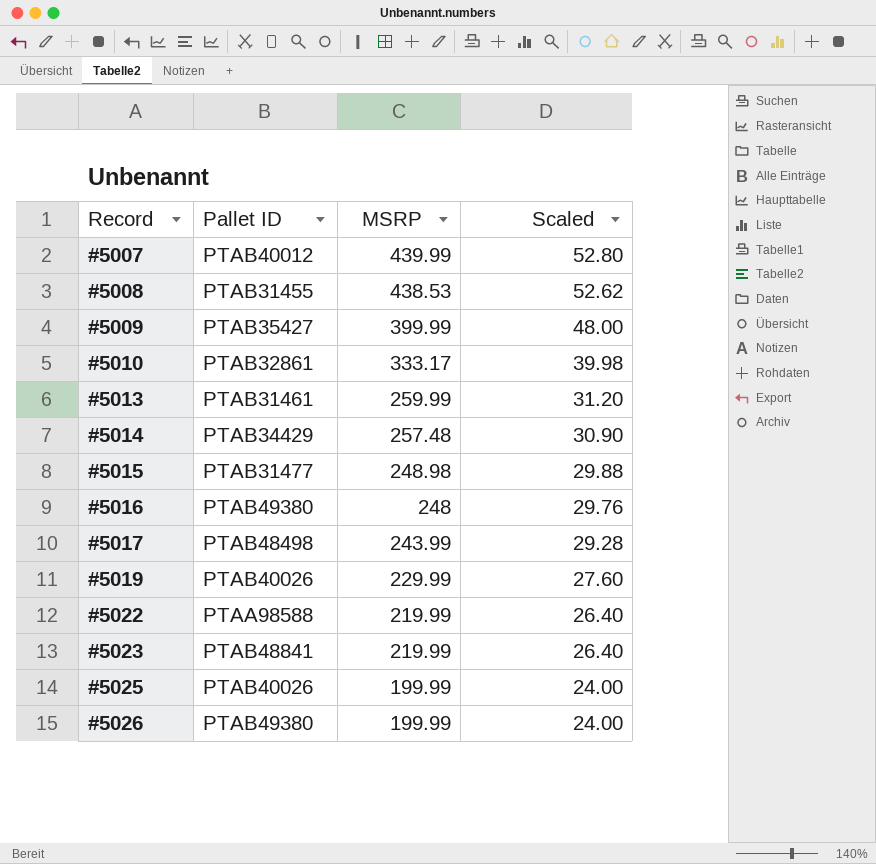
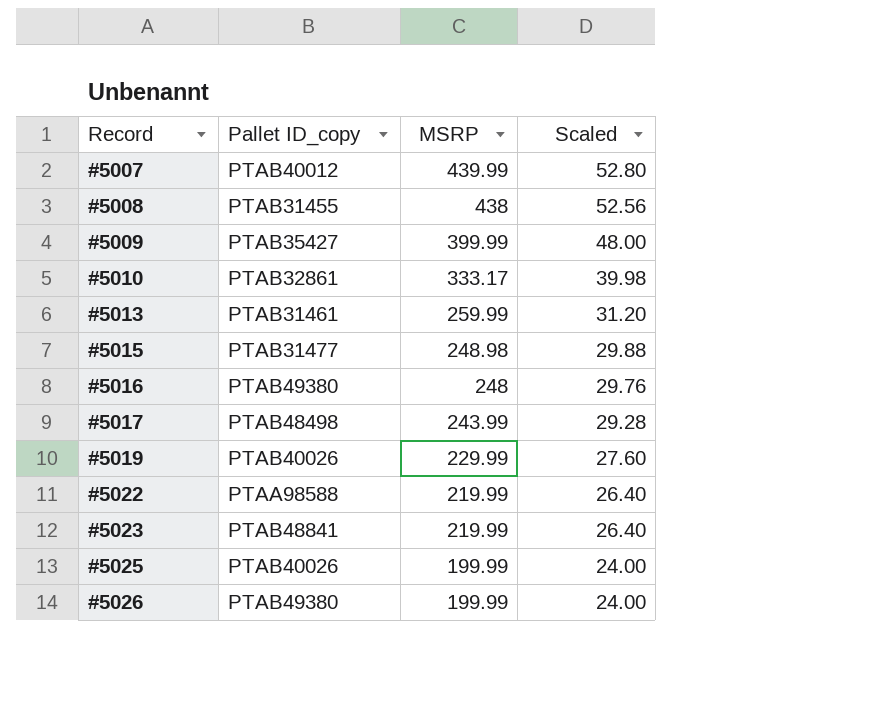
column name: Pallet ID -> Pallet ID_copy
row #5014: PTAB34429 | 257.48 | 30.90 -> none
#5008 | MSRP: 438.53 -> 438
#5008 | Scaled: 52.62 -> 52.56

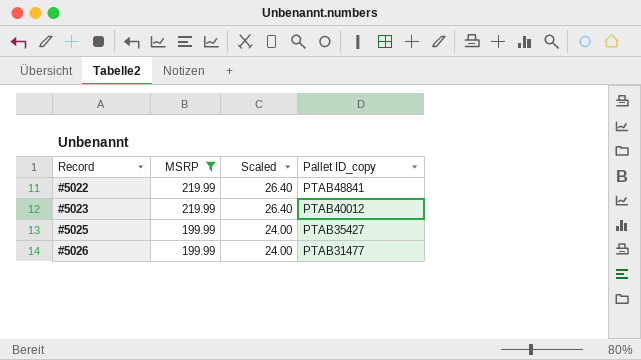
filter: none -> MSRP <= 219.99
column Pallet ID_copy | position: 2 -> 4
#5022 | Pallet ID_copy: PTAA98588 -> PTAB48841
#5023 | Pallet ID_copy: PTAB48841 -> PTAB40012
#5025 | Pallet ID_copy: PTAB40026 -> PTAB35427
#5026 | Pallet ID_copy: PTAB49380 -> PTAB31477

